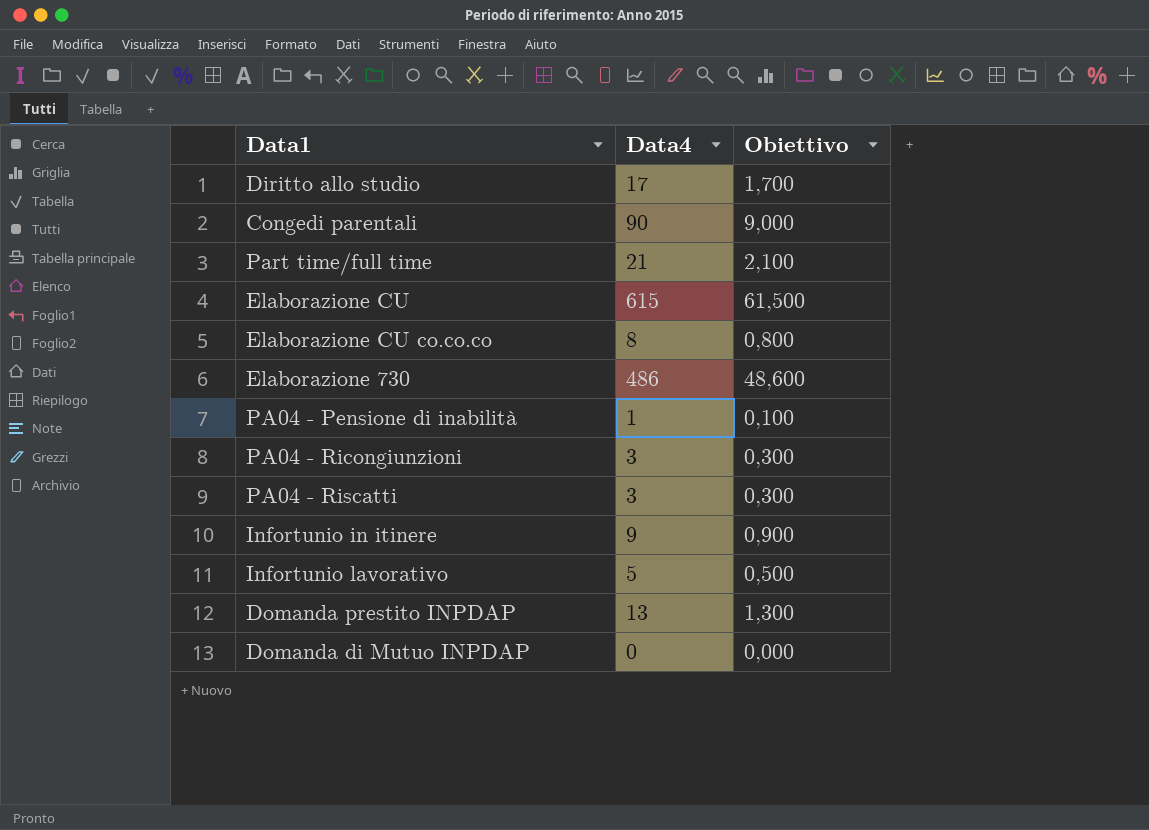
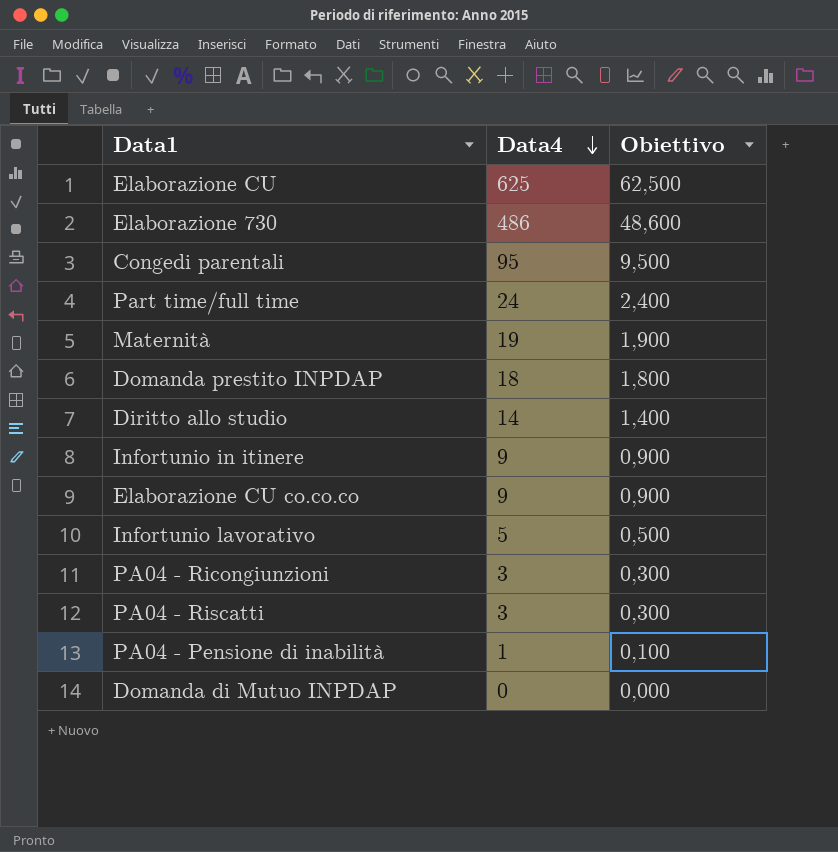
row order: none -> Data4 descending
Elaborazione CU | Data4: 615 -> 625
Elaborazione CU | Obiettivo: 61,500 -> 62,500
Congedi parentali | Data4: 90 -> 95
Congedi parentali | Obiettivo: 9,000 -> 9,500
Part time/full time | Data4: 21 -> 24
Part time/full time | Obiettivo: 2,100 -> 2,400
row Maternità: none -> 19 | 1,900
Domanda prestito INPDAP | Data4: 13 -> 18
Domanda prestito INPDAP | Obiettivo: 1,300 -> 1,800
Diritto allo studio | Data4: 17 -> 14
Diritto allo studio | Obiettivo: 1,700 -> 1,400
Elaborazione CU co.co.co | Data4: 8 -> 9
Elaborazione CU co.co.co | Obiettivo: 0,800 -> 0,900

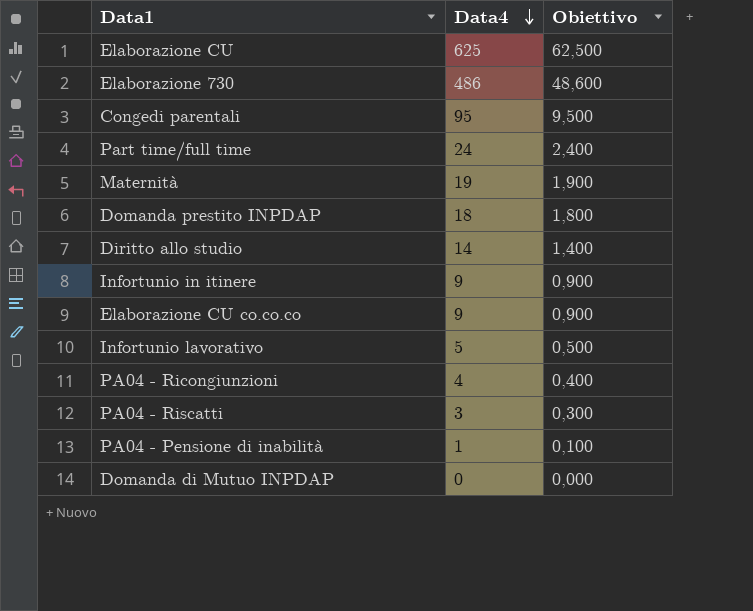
PA04 - Ricongiunzioni | Data4: 3 -> 4
PA04 - Ricongiunzioni | Obiettivo: 0,300 -> 0,400

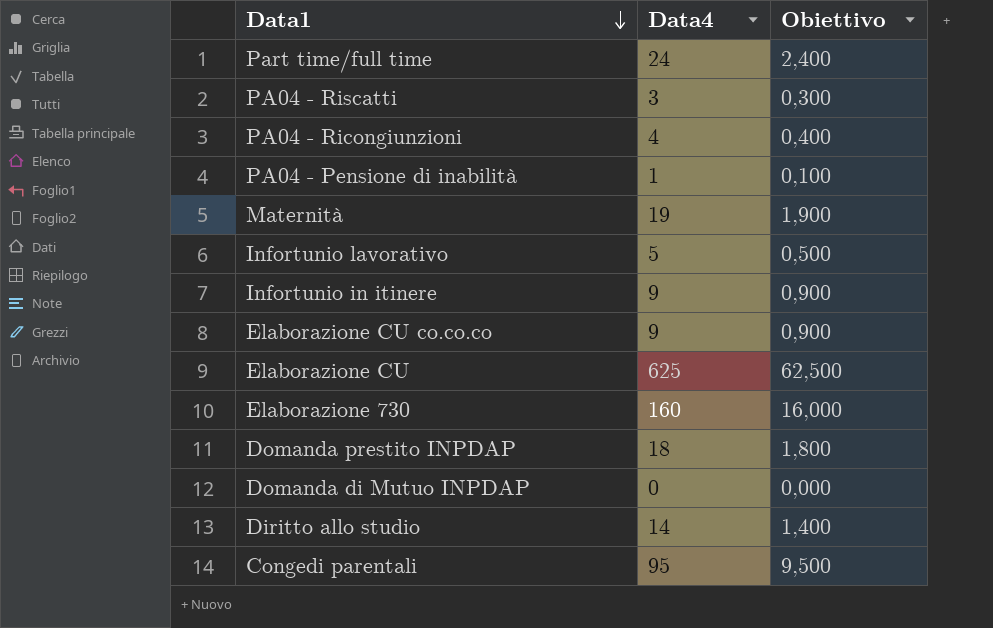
row order: Data4 descending -> Data1 descending
Elaborazione 730 | Data4: 486 -> 160
Elaborazione 730 | Obiettivo: 48,600 -> 16,000

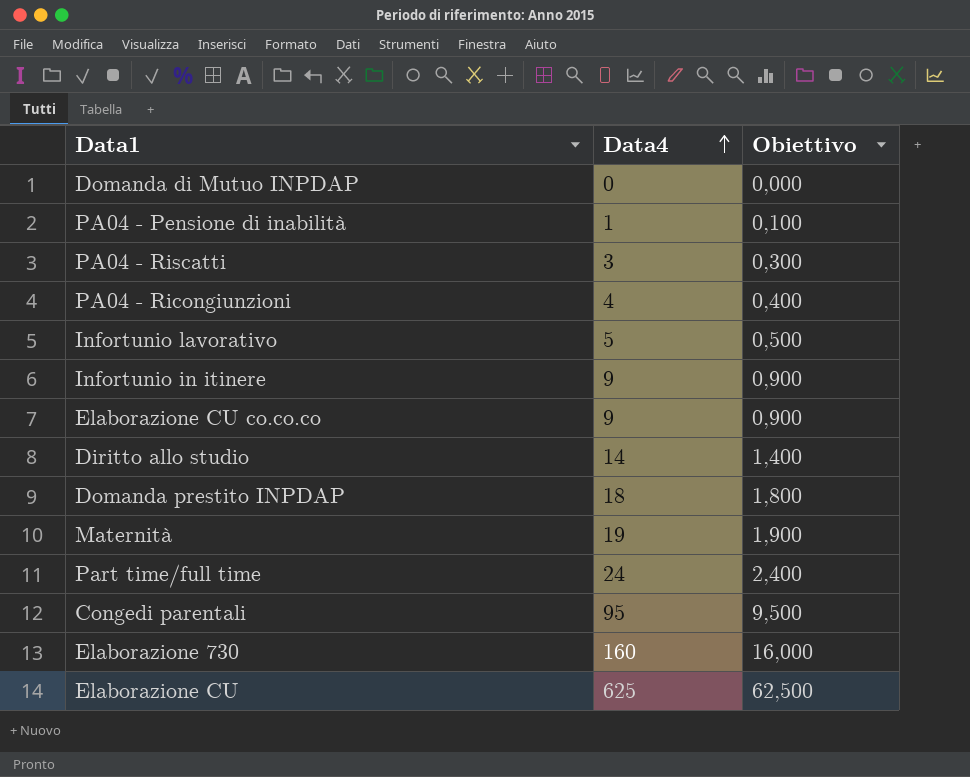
row order: Data1 descending -> Data4 ascending

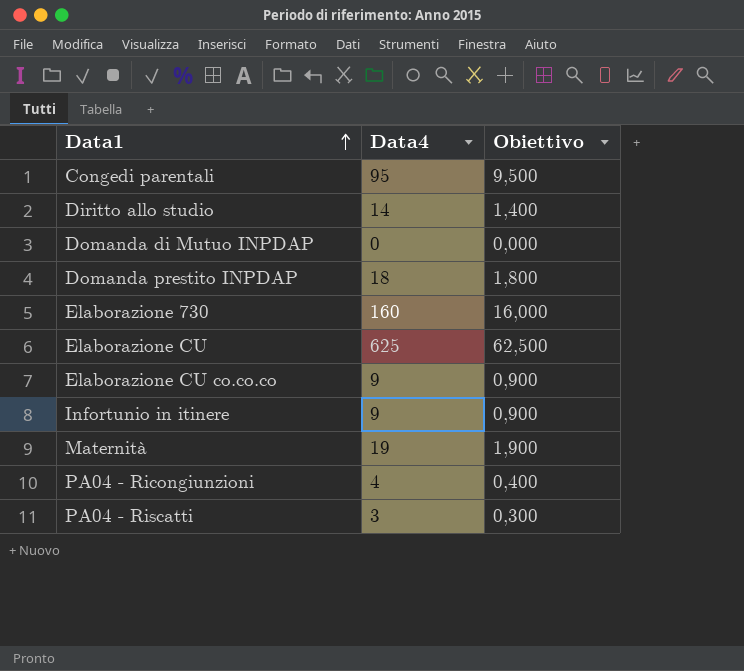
row order: Data4 ascending -> Data1 ascending
row PA04 - Pensione di inabilità: 1 | 0,100 -> none
row Infortunio lavorativo: 5 | 0,500 -> none
row Part time/full time: 24 | 2,400 -> none

